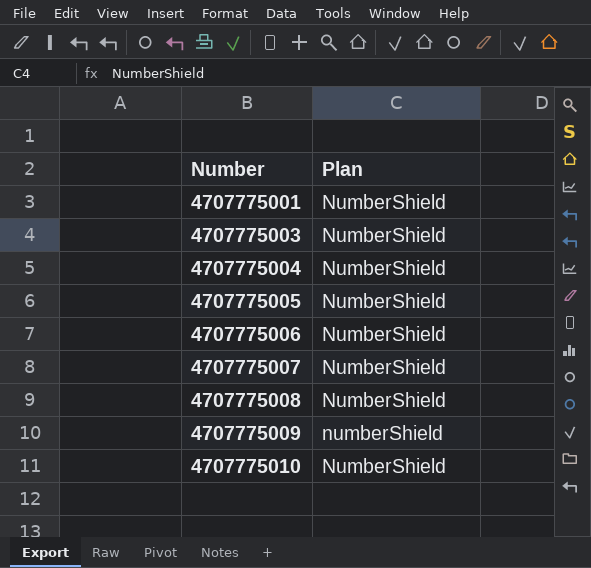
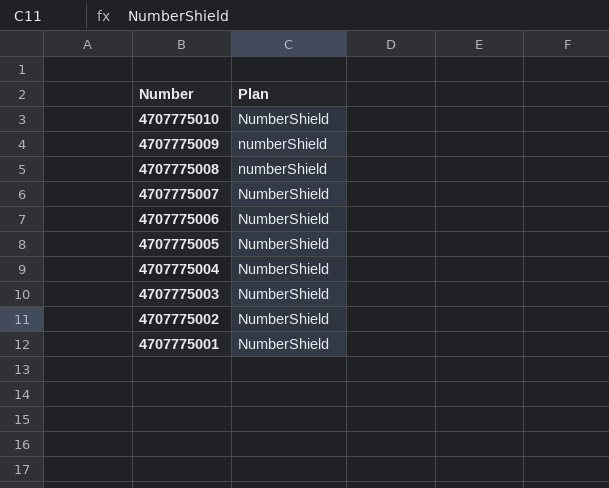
row order: Number ascending -> Number descending
4707775008 | Plan: NumberShield -> numberShield
row 4707775002: none -> NumberShield

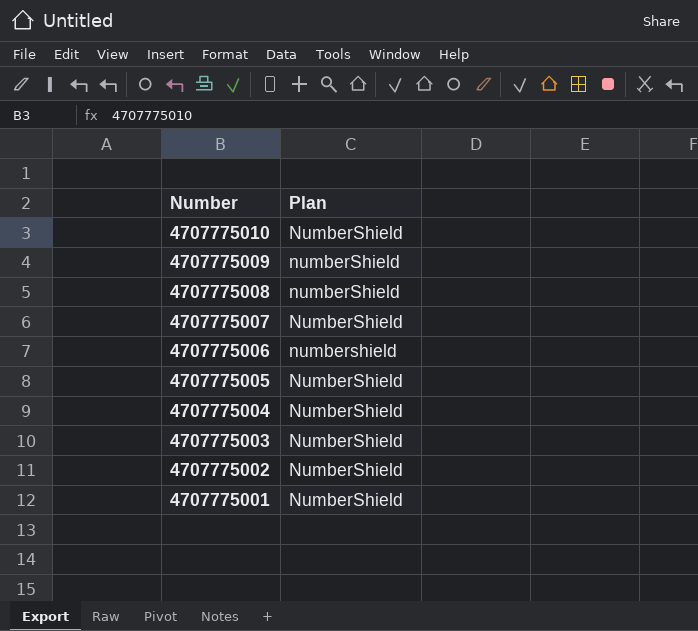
4707775006 | Plan: NumberShield -> numbershield

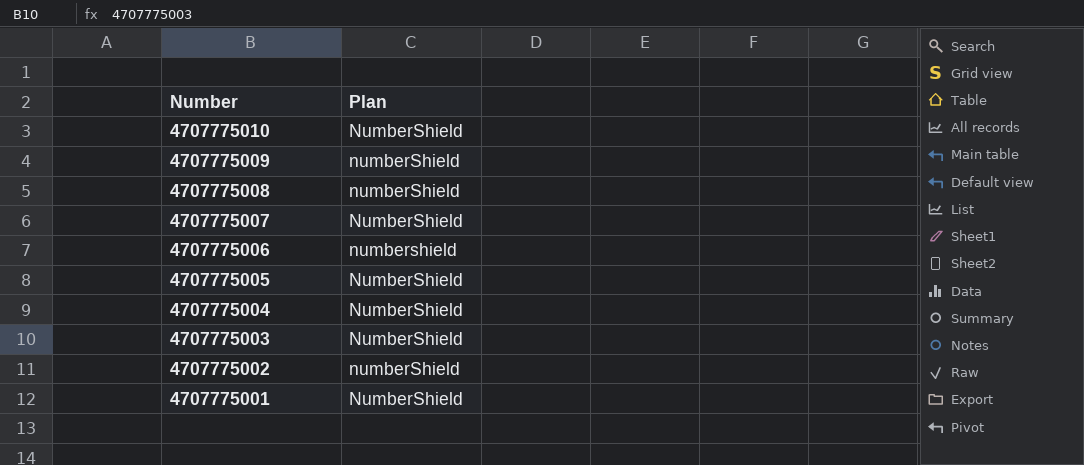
4707775002 | Plan: NumberShield -> numberShield

